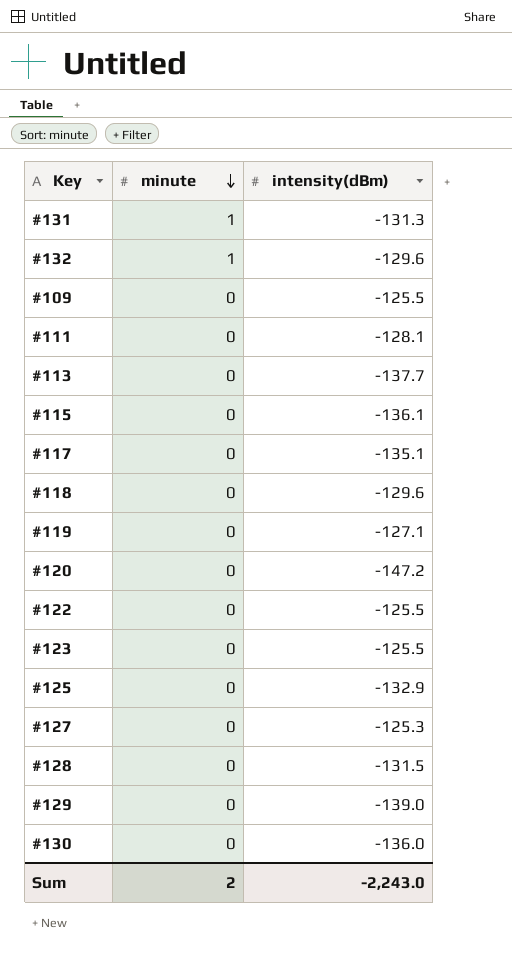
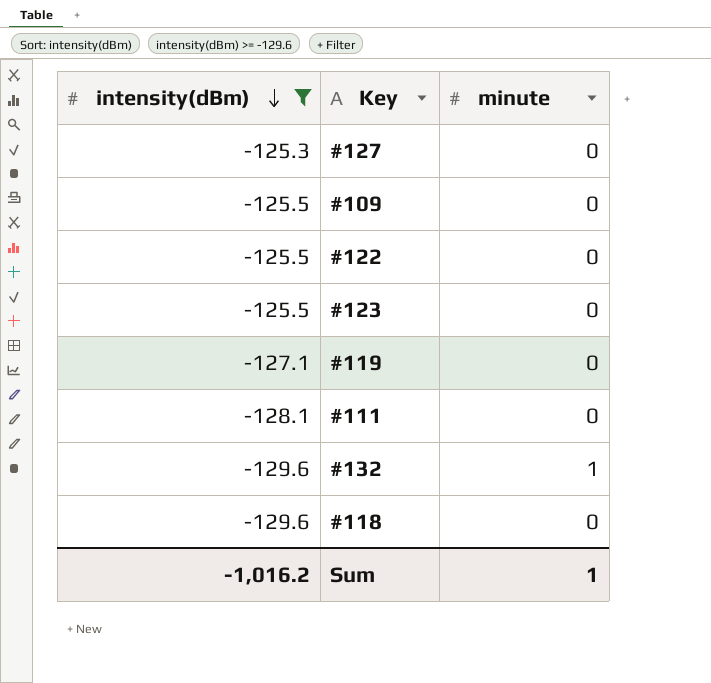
filter: none -> intensity(dBm) >= -129.6
row order: minute descending -> intensity(dBm) descending
column intensity(dBm) | position: 3 -> 1
Sum | intensity(dBm): -2,243.0 -> -1,016.2
Sum | minute: 2 -> 1

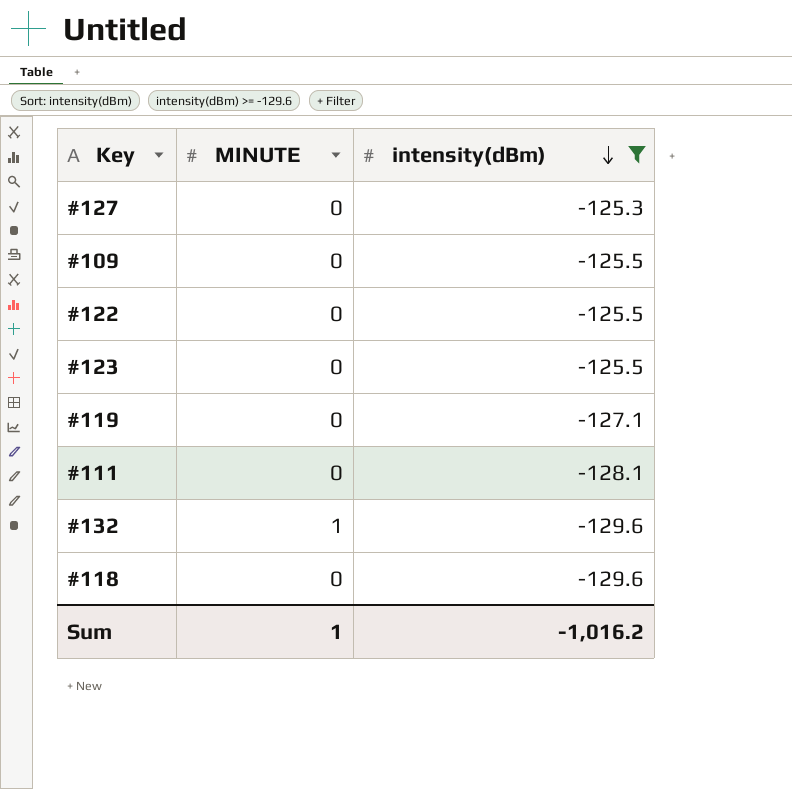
column name: minute -> MINUTE
column intensity(dBm) | position: 1 -> 3

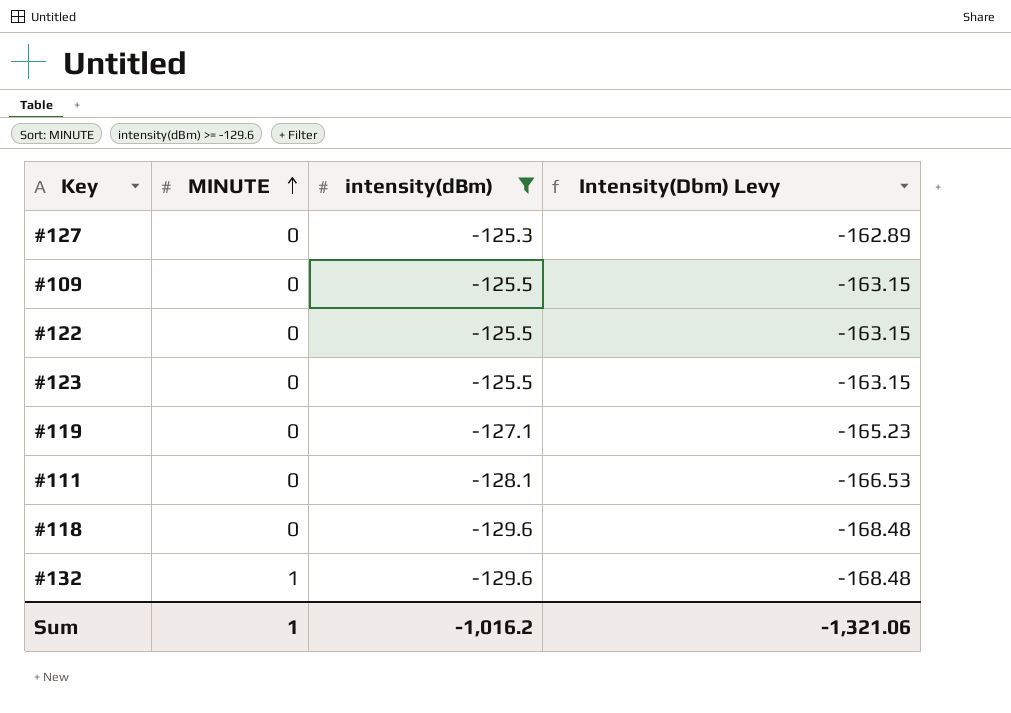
row order: intensity(dBm) descending -> MINUTE ascending
column Intensity(Dbm) Levy | formula: none -> [intensity(dBm)] * 1.3

